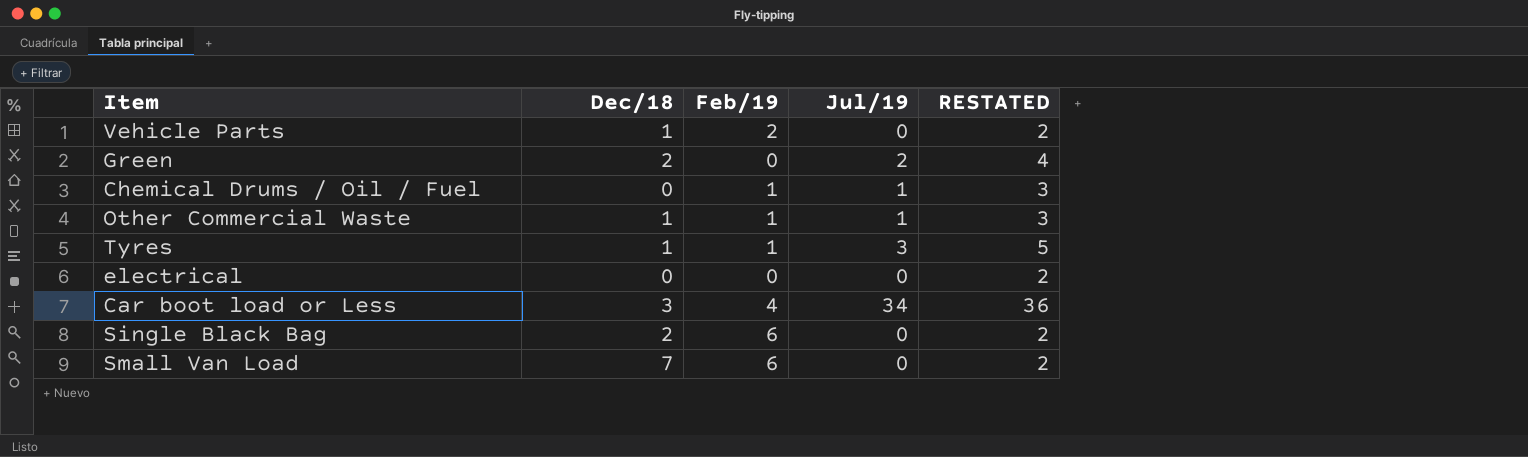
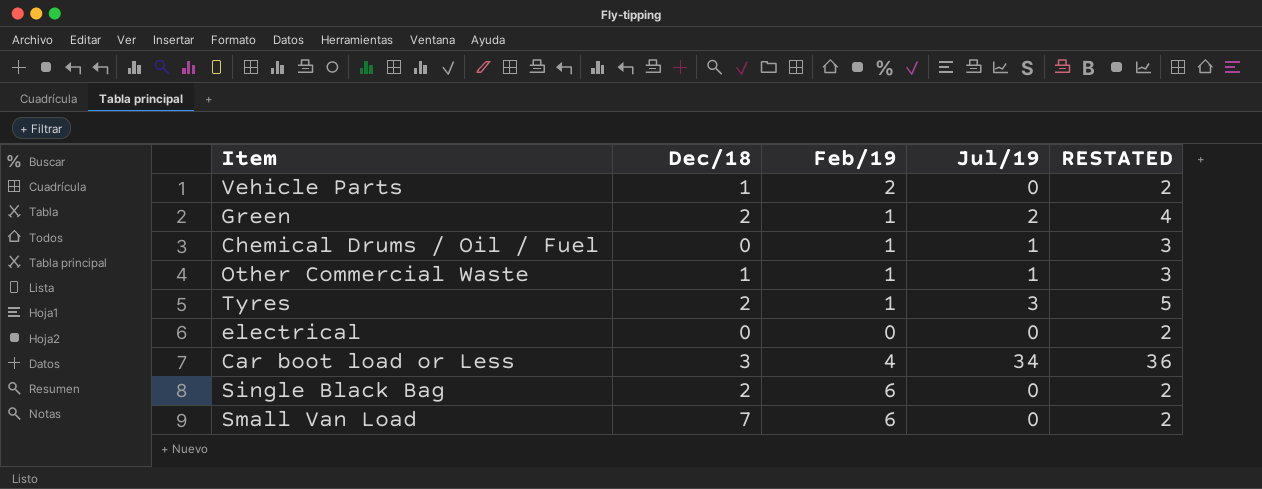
Green | Feb/19: 0 -> 1
Tyres | Dec/18: 1 -> 2

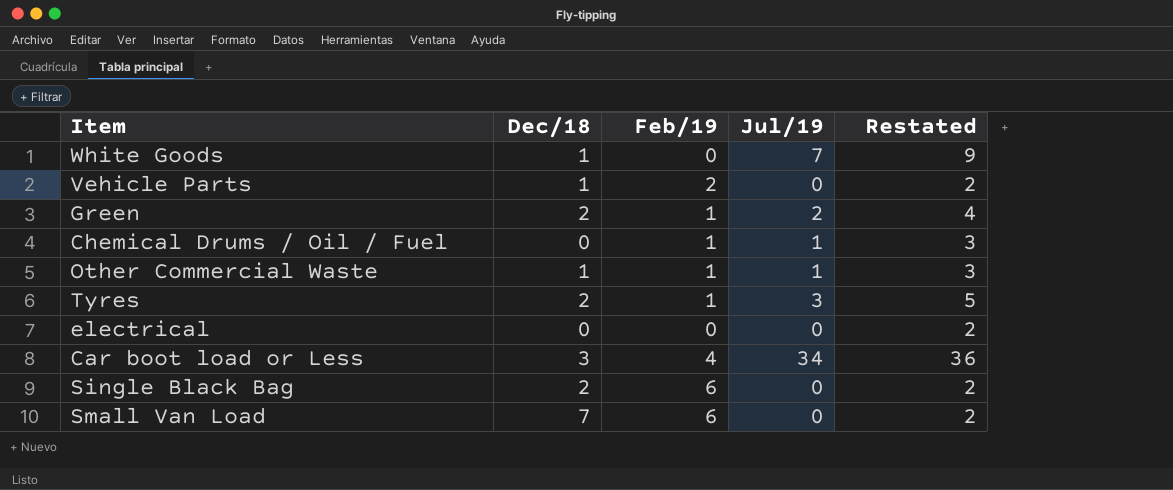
column name: RESTATED -> Restated
row White Goods: none -> 1 | 0 | 7 | 9

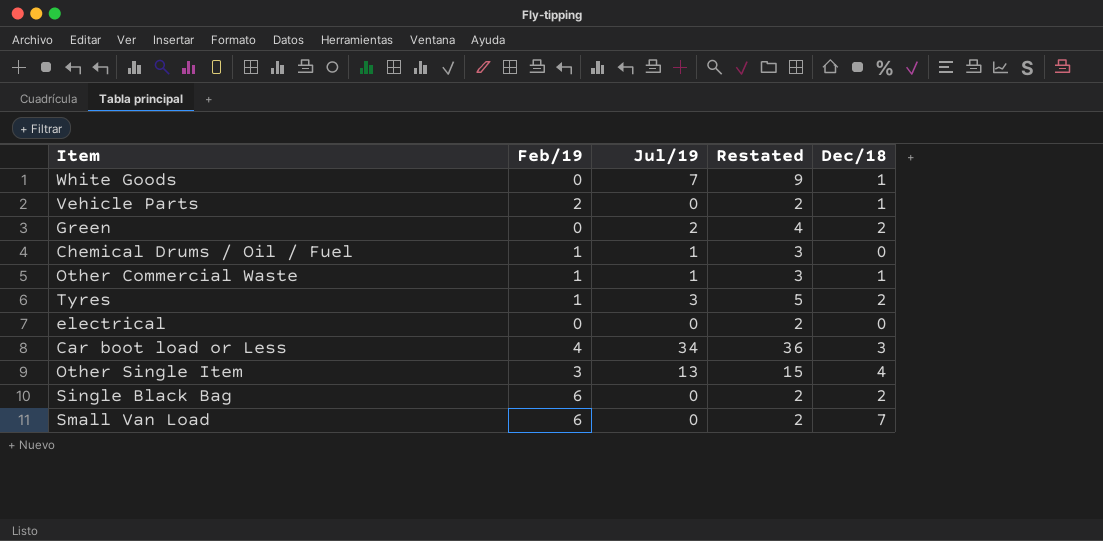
column Dec/18 | position: 2 -> 5
Green | Feb/19: 1 -> 0
row Other Single Item: none -> 3 | 13 | 15 | 4

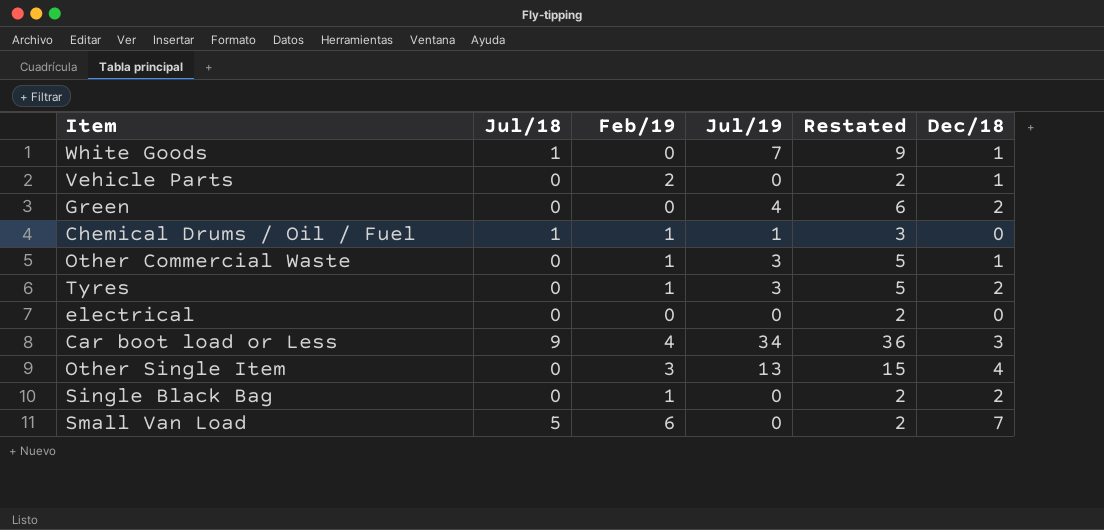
column Jul/18 | position: none -> 2
Green | Jul/19: 2 -> 4
Green | Restated: 4 -> 6
Other Commercial Waste | Jul/19: 1 -> 3
Other Commercial Waste | Restated: 3 -> 5
Single Black Bag | Feb/19: 6 -> 1

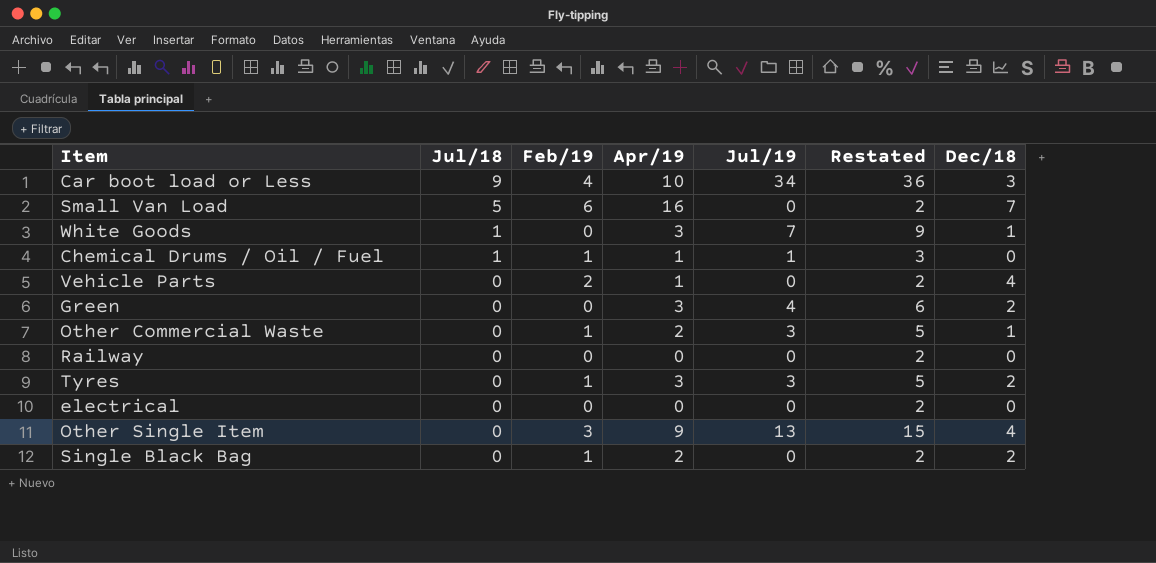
row order: none -> Jul/18 descending
column Apr/19 | position: none -> 4
Vehicle Parts | Dec/18: 1 -> 4
row Railway: none -> 0 | 0 | 0 | 0 | 2 | 0

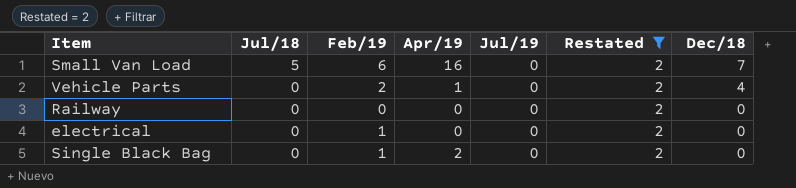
filter: none -> Restated = 2
electrical | Feb/19: 0 -> 1
Single Black Bag | Dec/18: 2 -> 0

